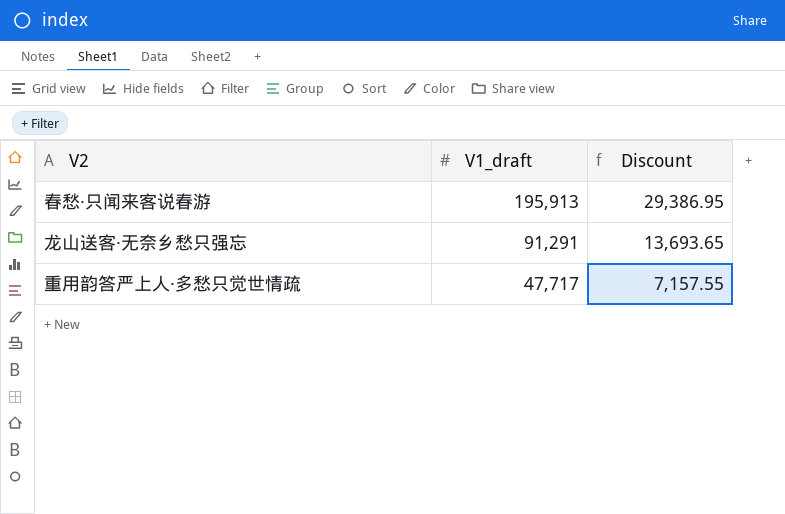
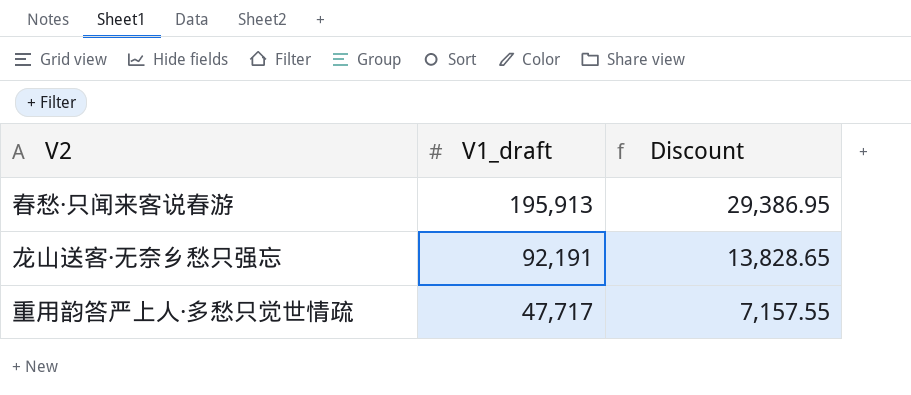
龙山送客·无奈乡愁只强忘 | V1_draft: 91,291 -> 92,191
龙山送客·无奈乡愁只强忘 | Discount: 13,693.65 -> 13,828.65

